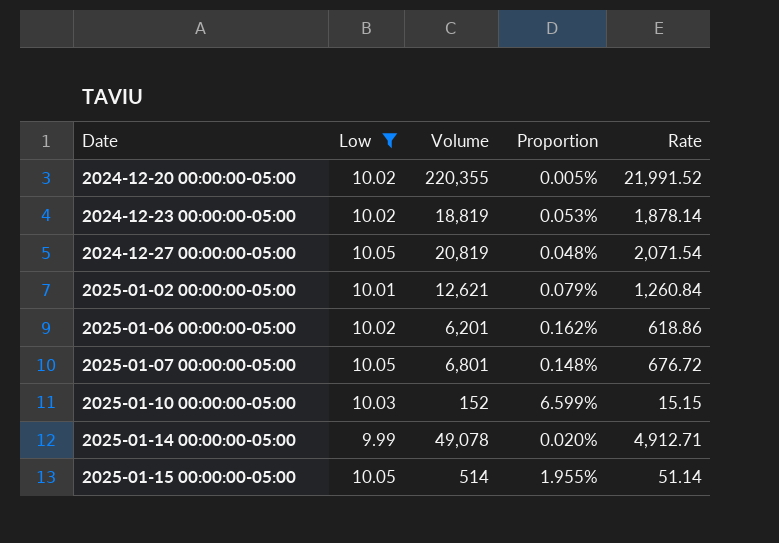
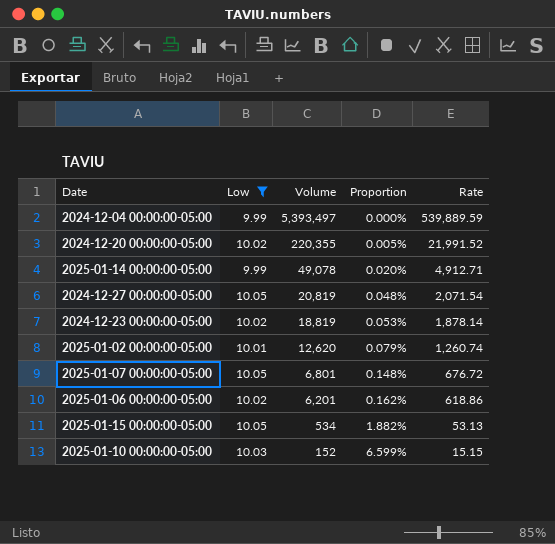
row order: Date ascending -> Volume descending
row 2024-12-04 00:00:00-05:00: none -> 9.99 | 5,393,497 | 0.000% | 539,889.59
2025-01-02 00:00:00-05:00 | Volume: 12,621 -> 12,620
2025-01-02 00:00:00-05:00 | Rate: 1,260.84 -> 1,260.74
2025-01-15 00:00:00-05:00 | Volume: 514 -> 534
2025-01-15 00:00:00-05:00 | Proportion: 1.955% -> 1.882%
2025-01-15 00:00:00-05:00 | Rate: 51.14 -> 53.13

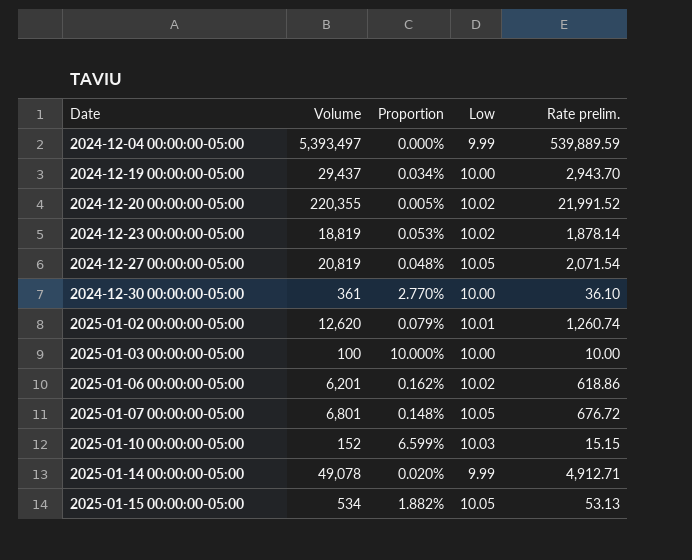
filter: Low != 10.00 -> none
row order: Volume descending -> Date ascending
column Low | position: 2 -> 4
column name: Rate -> Rate prelim.

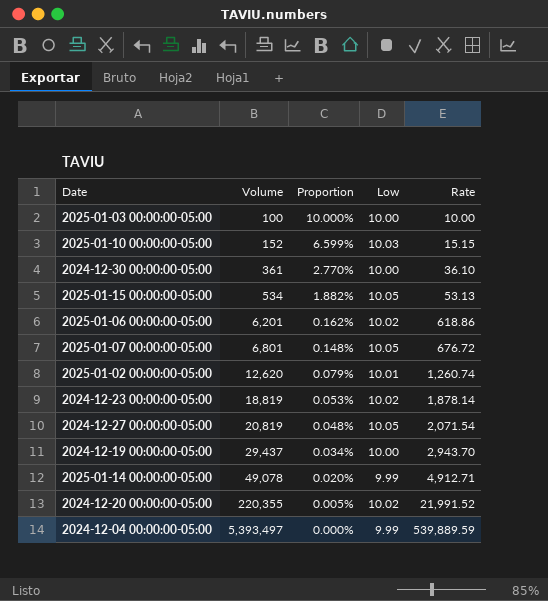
row order: Date ascending -> Volume ascending
column name: Rate prelim. -> Rate

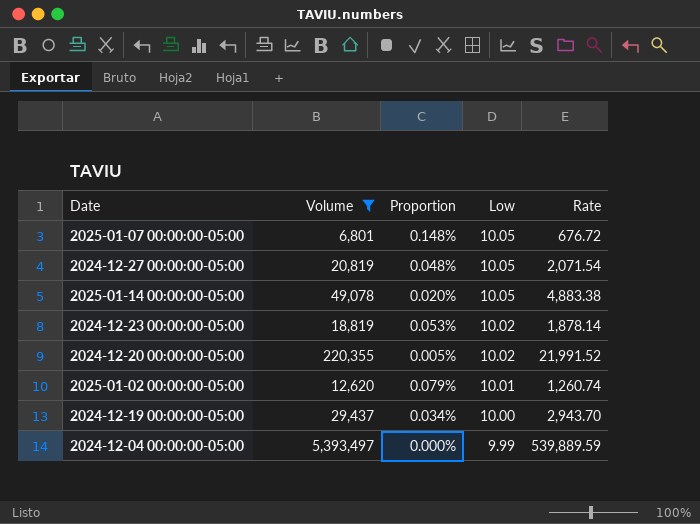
filter: none -> Volume >= 6,801
row order: Volume ascending -> Low descending
2025-01-14 00:00:00-05:00 | Low: 9.99 -> 10.05
2025-01-14 00:00:00-05:00 | Rate: 4,912.71 -> 4,883.38

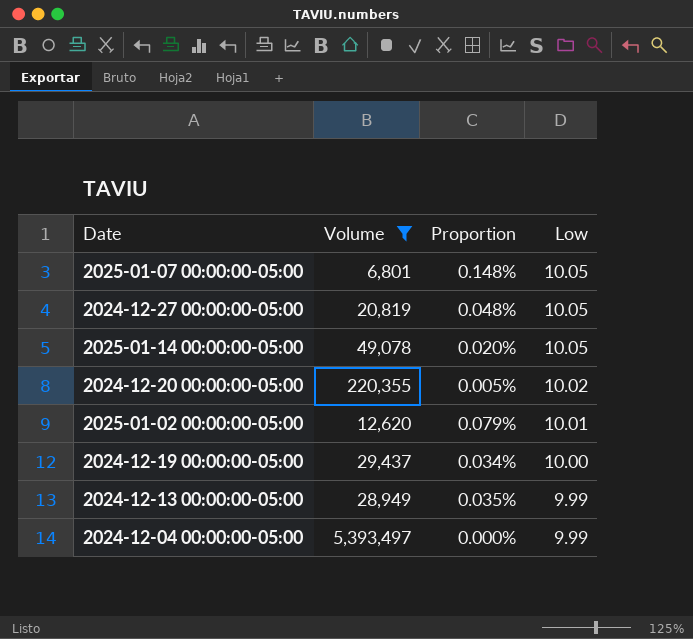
column Rate | formula: [Volume] / [Low] -> none
row 2024-12-23 00:00:00-05:00: 18,819 | 0.053% | 10.02 | 1,878.14 -> none
row 2024-12-13 00:00:00-05:00: none -> 28,949 | 0.035% | 9.99

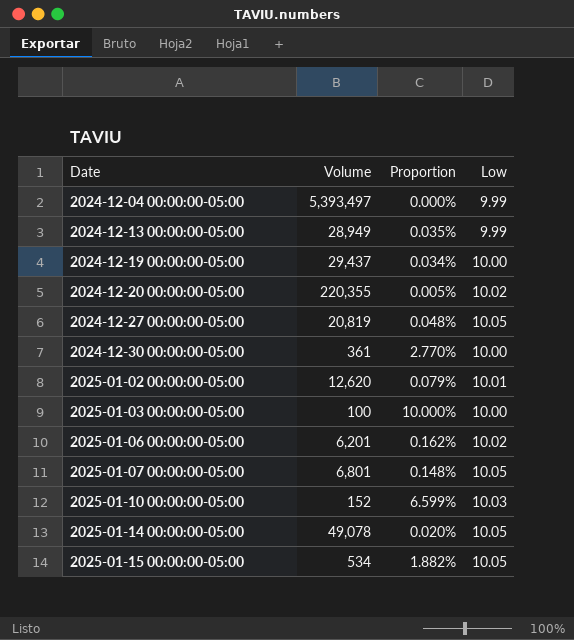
filter: Volume >= 6,801 -> none
row order: Low descending -> Date ascending

